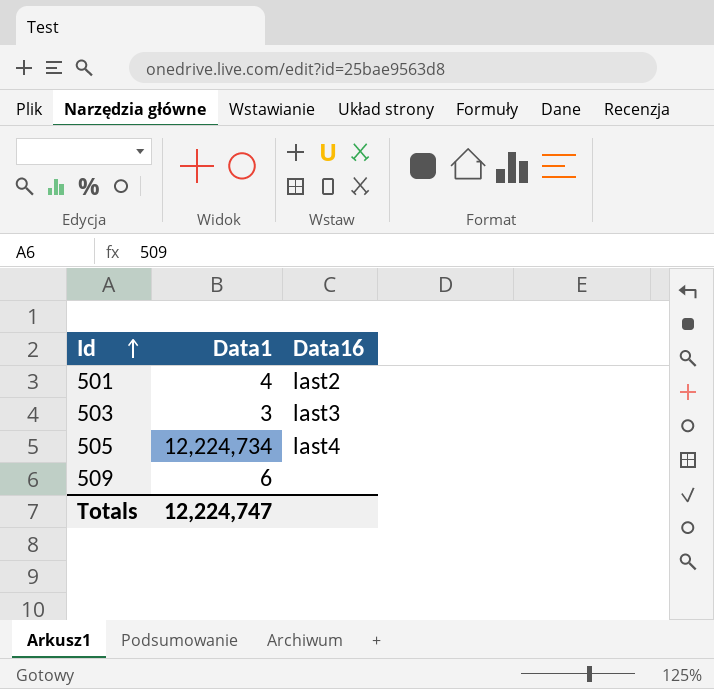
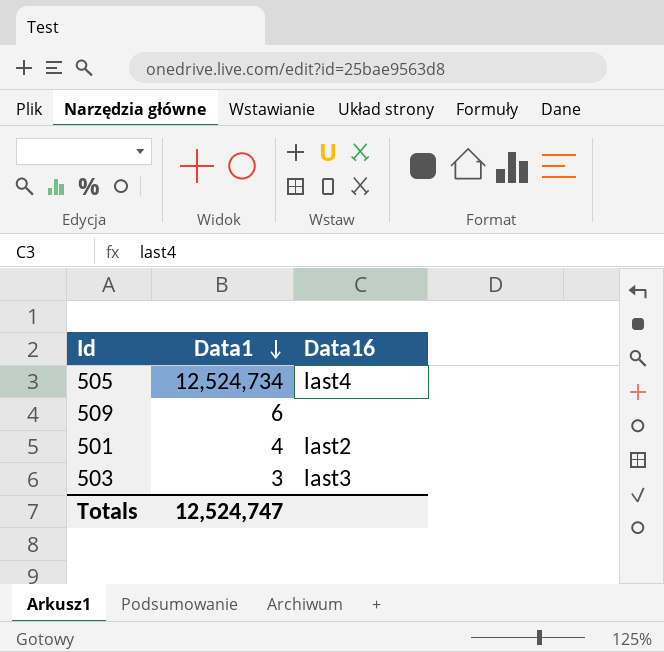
row order: Id ascending -> Data1 descending
505 | Data1: 12,224,734 -> 12,524,734
Totals | Data1: 12,224,747 -> 12,524,747

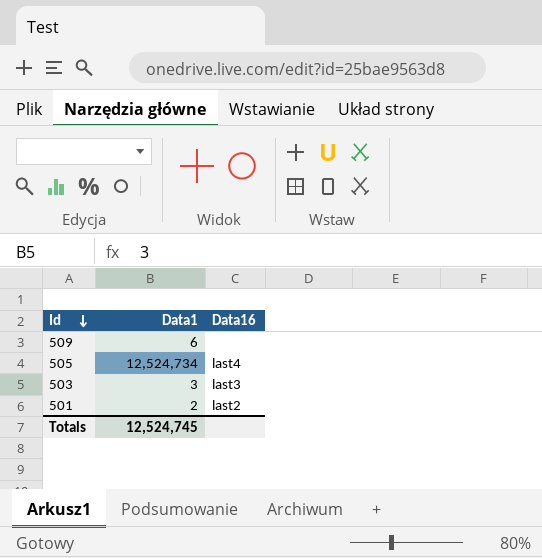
row order: Data1 descending -> Id descending
501 | Data1: 4 -> 2
Totals | Data1: 12,524,747 -> 12,524,745

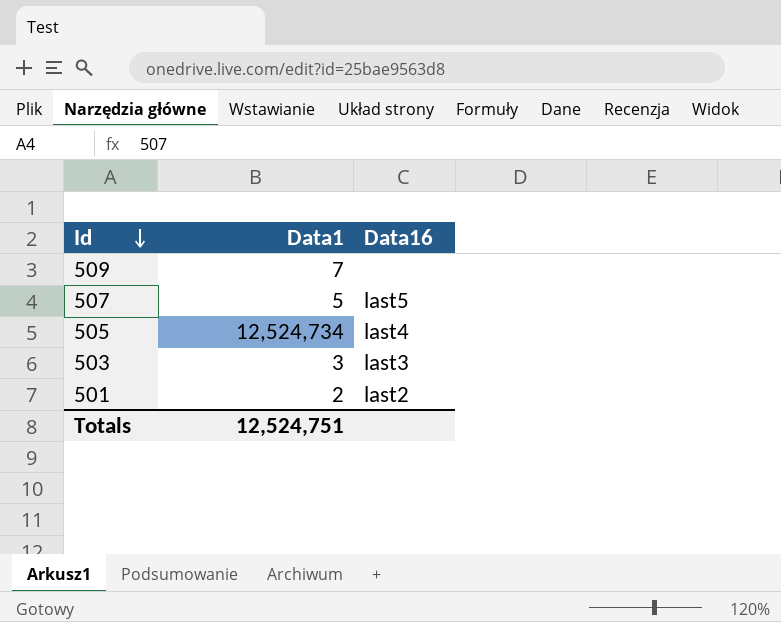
509 | Data1: 6 -> 7
row 507: none -> 5 | last5
Totals | Data1: 12,524,745 -> 12,524,751

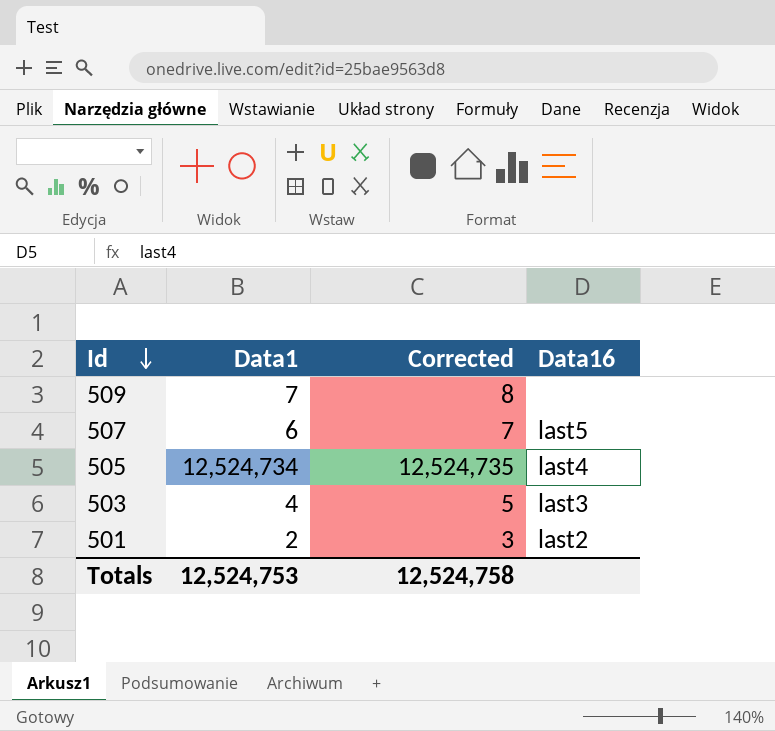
column Corrected | formula: none -> [Data1] + 1
507 | Data1: 5 -> 6
503 | Data1: 3 -> 4
Totals | Data1: 12,524,751 -> 12,524,753

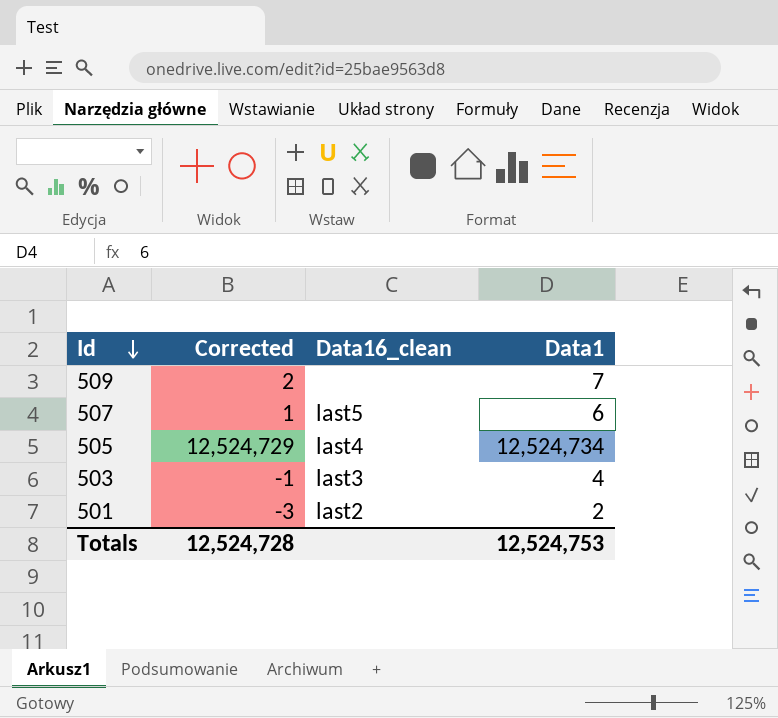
column Corrected | formula: [Data1] + 1 -> [Data1] - 5
column name: Data16 -> Data16_clean
column Data1 | position: 2 -> 4
Totals | Corrected: 12,524,758 -> 12,524,728

